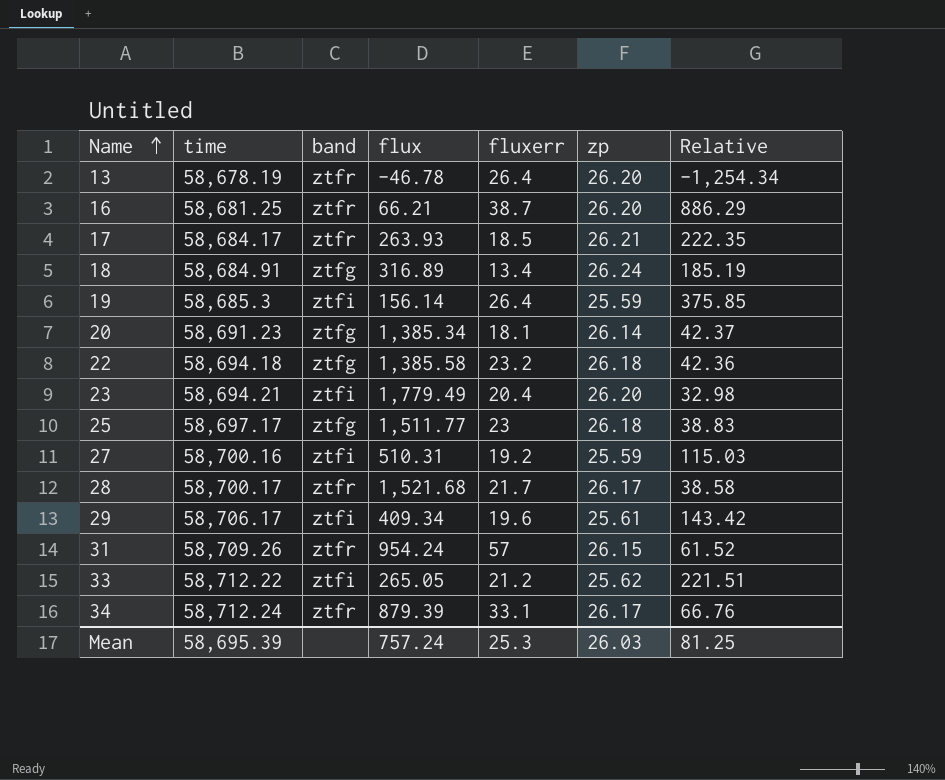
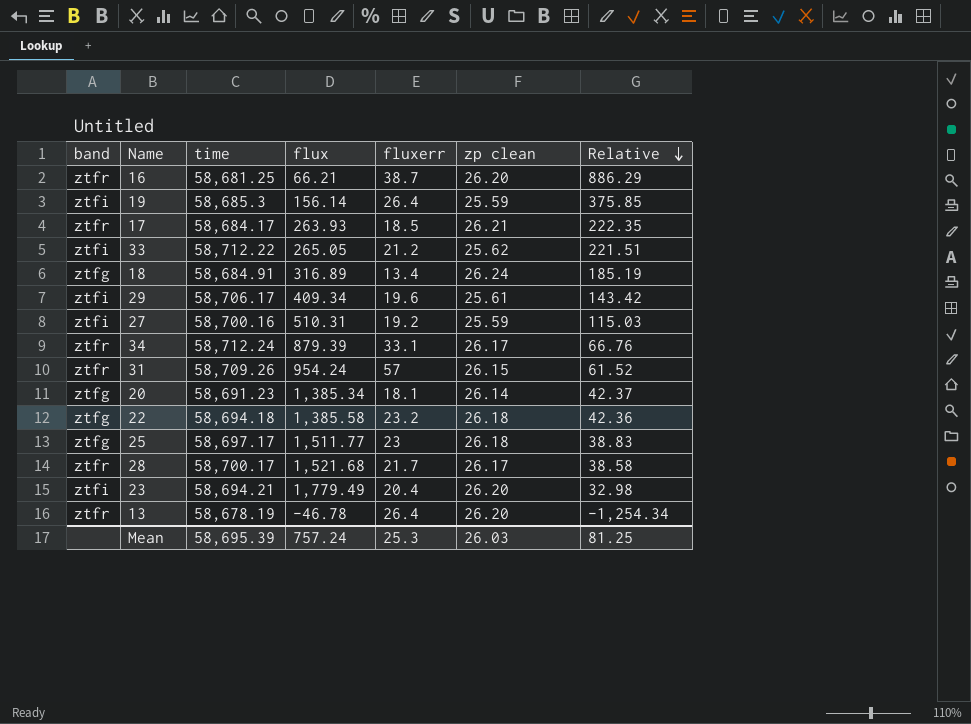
row order: Name ascending -> Relative descending
column band | position: 3 -> 1
column name: zp -> zp clean

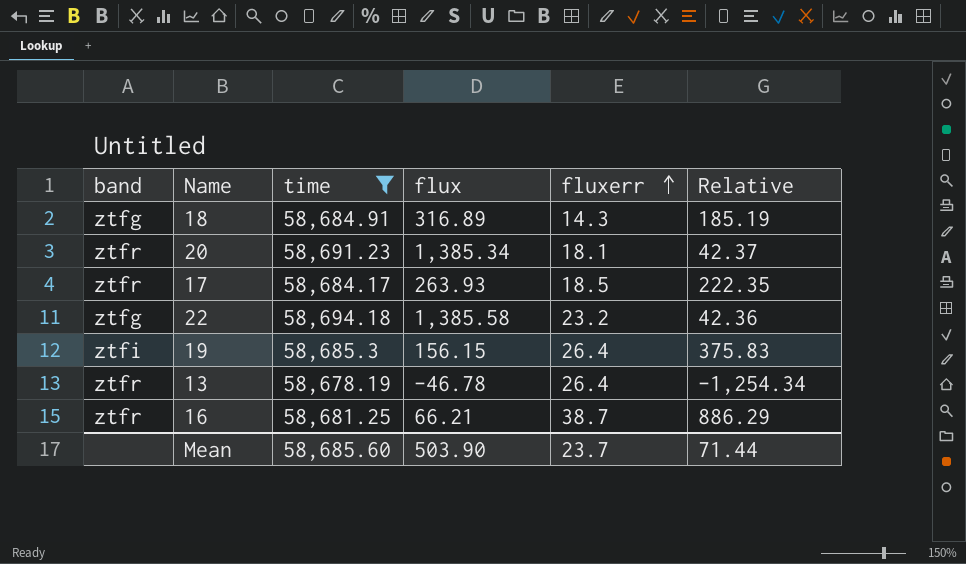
filter: none -> time <= 58,694.18
row order: Relative descending -> fluxerr ascending
column zp clean | position: 6 -> none
18 | fluxerr: 13.4 -> 14.3
20 | band: ztfg -> ztfr
19 | flux: 156.14 -> 156.15
19 | Relative: 375.85 -> 375.83
Mean | time: 58,695.39 -> 58,685.60
Mean | flux: 757.24 -> 503.90
Mean | fluxerr: 25.3 -> 23.7
Mean | Relative: 81.25 -> 71.44

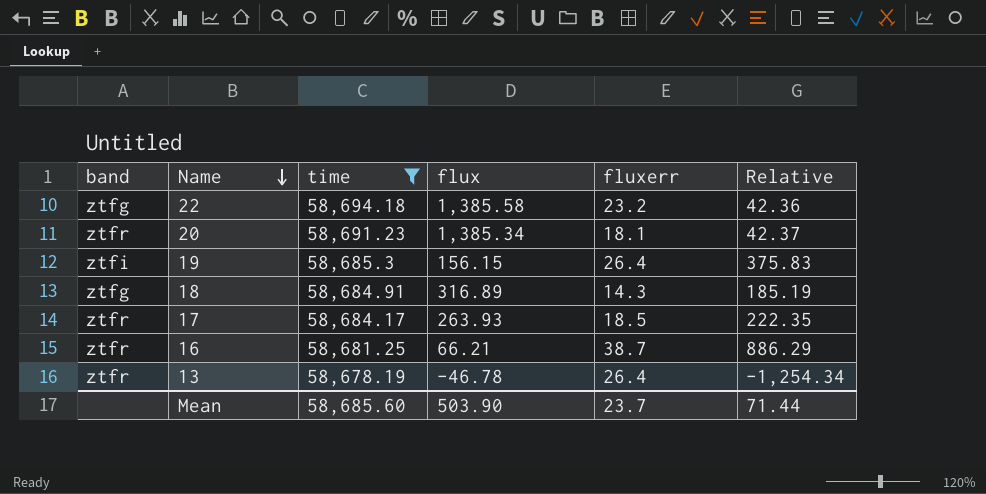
row order: fluxerr ascending -> Name descending

